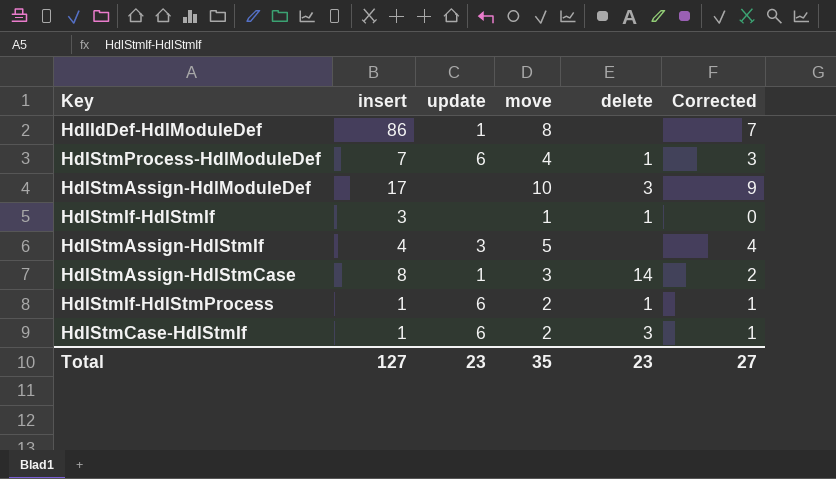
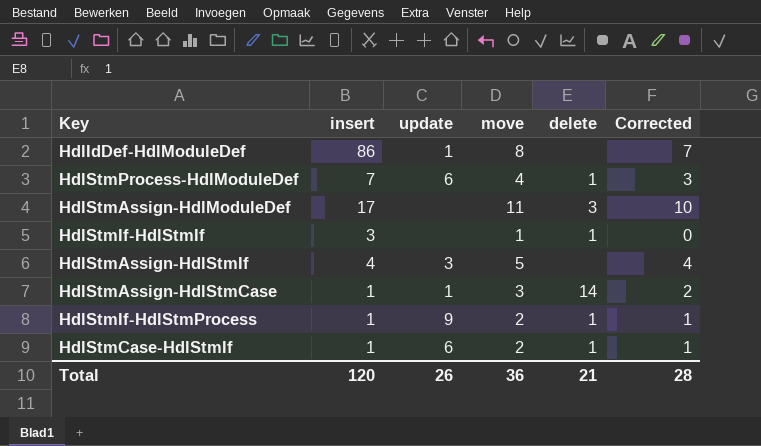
HdlStmAssign-HdlModuleDef | move: 10 -> 11
HdlStmAssign-HdlModuleDef | Corrected: 9 -> 10
HdlStmAssign-HdlStmCase | insert: 8 -> 1
HdlStmIf-HdlStmProcess | update: 6 -> 9
HdlStmCase-HdlStmIf | delete: 3 -> 1
Total | insert: 127 -> 120
Total | update: 23 -> 26
Total | move: 35 -> 36
Total | delete: 23 -> 21
Total | Corrected: 27 -> 28

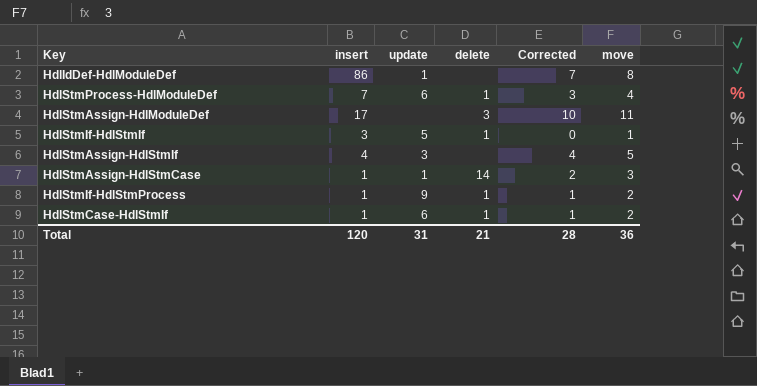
column move | position: 4 -> 6
HdlStmIf-HdlStmIf | update: none -> 5
Total | update: 26 -> 31

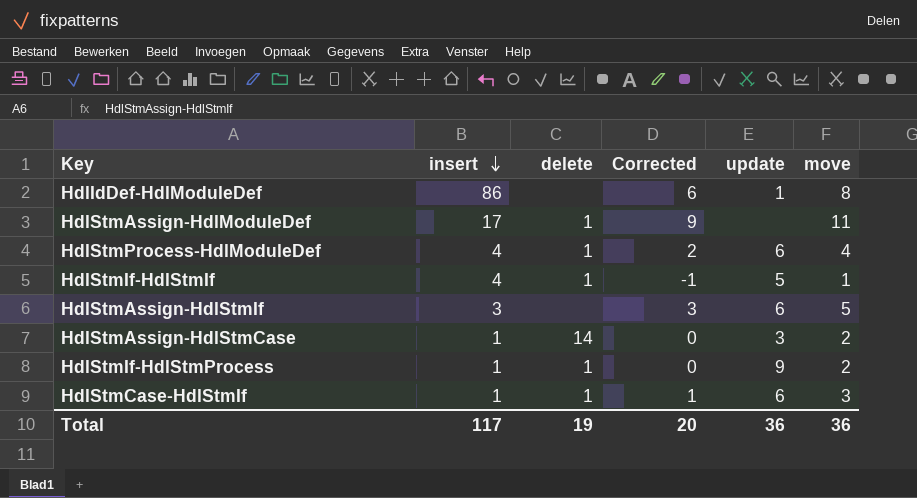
row order: none -> insert descending
column Corrected | formula: [move] - 1 -> [move] - 2
column update | position: 3 -> 5
HdlStmAssign-HdlModuleDef | delete: 3 -> 1
HdlStmProcess-HdlModuleDef | insert: 7 -> 4
HdlStmIf-HdlStmIf | insert: 3 -> 4
HdlStmAssign-HdlStmIf | insert: 4 -> 3
HdlStmAssign-HdlStmIf | update: 3 -> 6
HdlStmAssign-HdlStmCase | update: 1 -> 3
HdlStmAssign-HdlStmCase | move: 3 -> 2
HdlStmCase-HdlStmIf | move: 2 -> 3
Total | insert: 120 -> 117
Total | delete: 21 -> 19
Total | Corrected: 28 -> 20
Total | update: 31 -> 36

